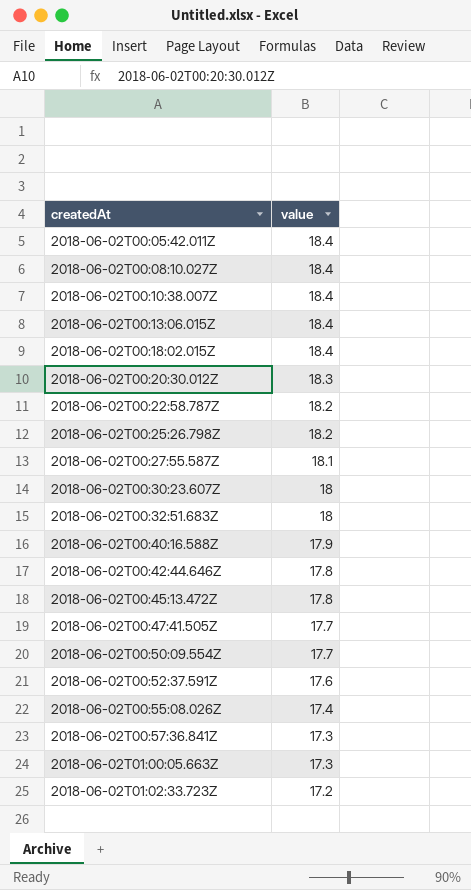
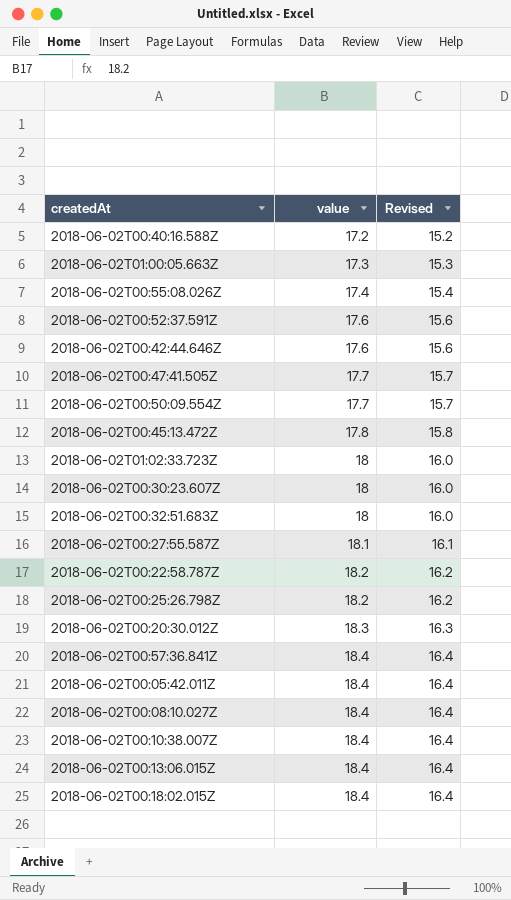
row order: createdAt ascending -> value ascending
column Revised | formula: none -> [value] - 2
2018-06-02T00:40:16.588Z | value: 17.9 -> 17.2
2018-06-02T00:42:44.646Z | value: 17.8 -> 17.6
2018-06-02T01:02:33.723Z | value: 17.2 -> 18
2018-06-02T00:57:36.841Z | value: 17.3 -> 18.4

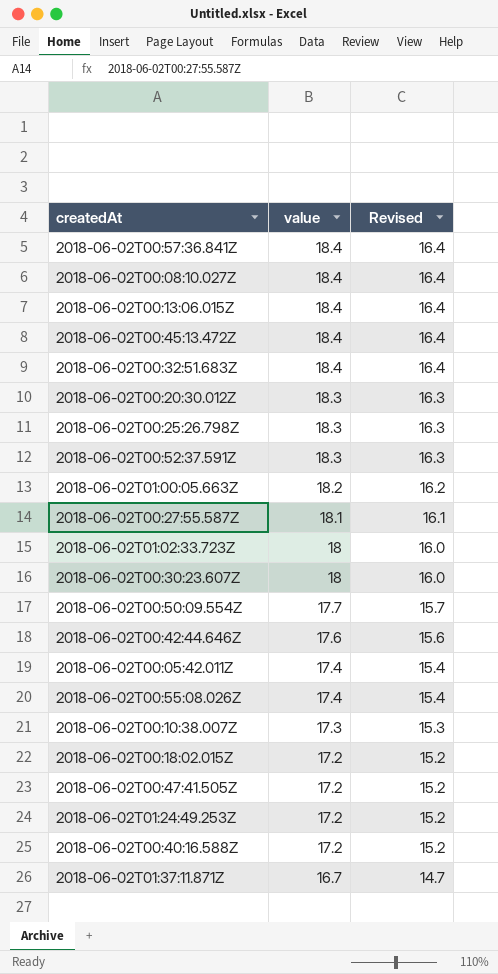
row order: value ascending -> value descending
row 2018-06-02T00:22:58.787Z: 18.2 | 16.2 -> none
2018-06-02T00:45:13.472Z | value: 17.8 -> 18.4
2018-06-02T00:45:13.472Z | Revised: 15.8 -> 16.4
2018-06-02T00:32:51.683Z | value: 18 -> 18.4
2018-06-02T00:32:51.683Z | Revised: 16.0 -> 16.4
2018-06-02T00:25:26.798Z | value: 18.2 -> 18.3
2018-06-02T00:25:26.798Z | Revised: 16.2 -> 16.3
2018-06-02T00:52:37.591Z | value: 17.6 -> 18.3
2018-06-02T00:52:37.591Z | Revised: 15.6 -> 16.3
2018-06-02T01:00:05.663Z | value: 17.3 -> 18.2
2018-06-02T01:00:05.663Z | Revised: 15.3 -> 16.2
2018-06-02T00:05:42.011Z | value: 18.4 -> 17.4
2018-06-02T00:05:42.011Z | Revised: 16.4 -> 15.4
2018-06-02T00:10:38.007Z | value: 18.4 -> 17.3
2018-06-02T00:10:38.007Z | Revised: 16.4 -> 15.3
2018-06-02T00:18:02.015Z | value: 18.4 -> 17.2
2018-06-02T00:18:02.015Z | Revised: 16.4 -> 15.2
2018-06-02T00:47:41.505Z | value: 17.7 -> 17.2
2018-06-02T00:47:41.505Z | Revised: 15.7 -> 15.2
row 2018-06-02T01:24:49.253Z: none -> 17.2 | 15.2
row 2018-06-02T01:37:11.871Z: none -> 16.7 | 14.7

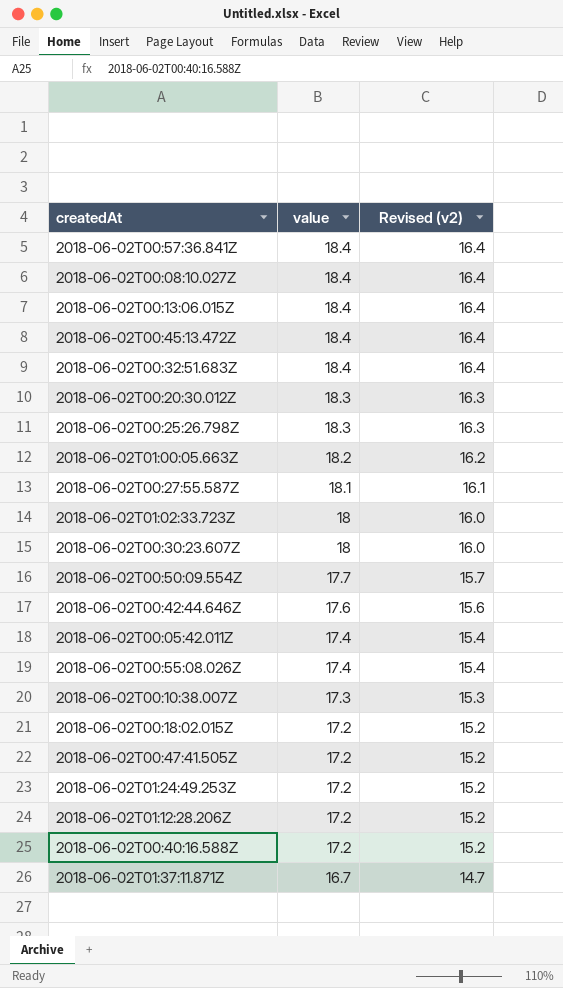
column name: Revised -> Revised (v2)
row 2018-06-02T00:52:37.591Z: 18.3 | 16.3 -> none
row 2018-06-02T01:12:28.206Z: none -> 17.2 | 15.2

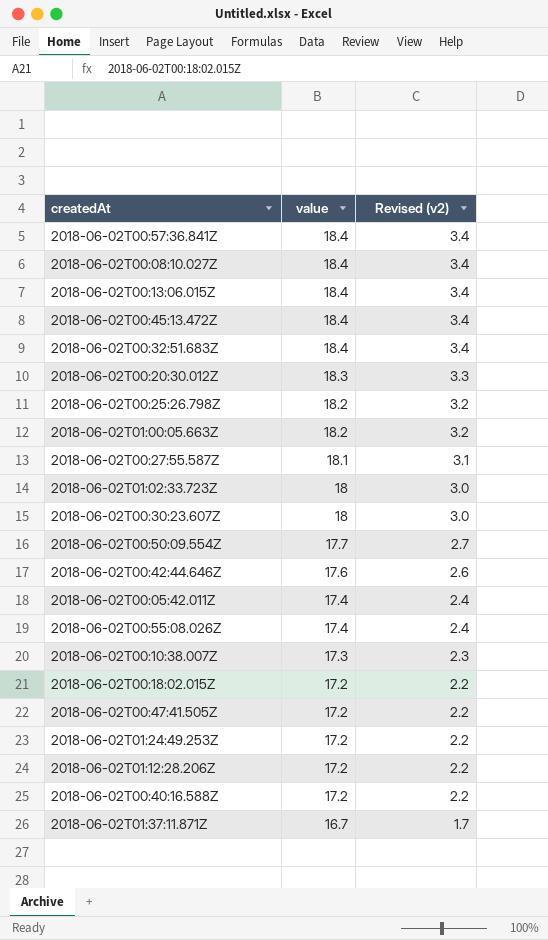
column Revised (v2) | formula: [value] - 2 -> [value] - 15
2018-06-02T00:25:26.798Z | value: 18.3 -> 18.2

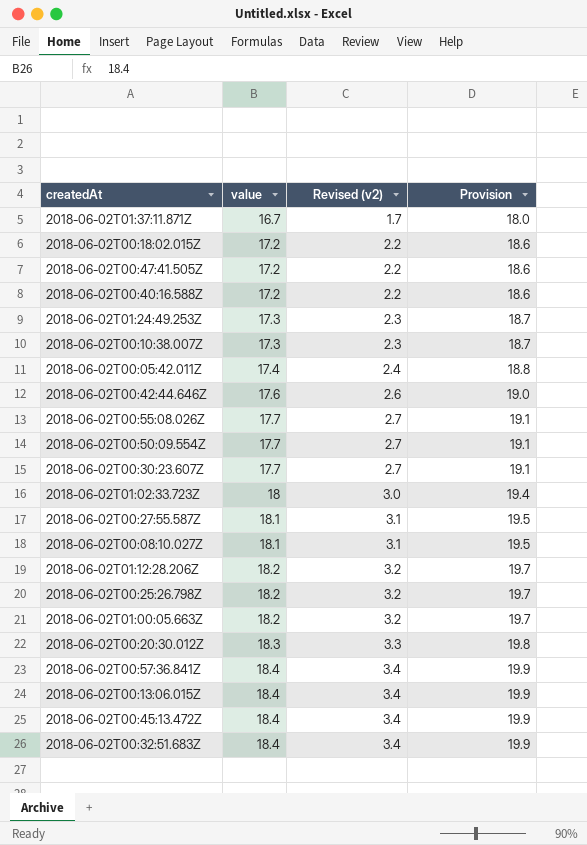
row order: value descending -> value ascending
column Provision | formula: none -> [value] * 1.08
2018-06-02T01:24:49.253Z | value: 17.2 -> 17.3
2018-06-02T01:24:49.253Z | Revised (v2): 2.2 -> 2.3
2018-06-02T00:55:08.026Z | value: 17.4 -> 17.7
2018-06-02T00:55:08.026Z | Revised (v2): 2.4 -> 2.7
2018-06-02T00:30:23.607Z | value: 18 -> 17.7
2018-06-02T00:30:23.607Z | Revised (v2): 3.0 -> 2.7
2018-06-02T00:08:10.027Z | value: 18.4 -> 18.1
2018-06-02T00:08:10.027Z | Revised (v2): 3.4 -> 3.1
2018-06-02T01:12:28.206Z | value: 17.2 -> 18.2
2018-06-02T01:12:28.206Z | Revised (v2): 2.2 -> 3.2

